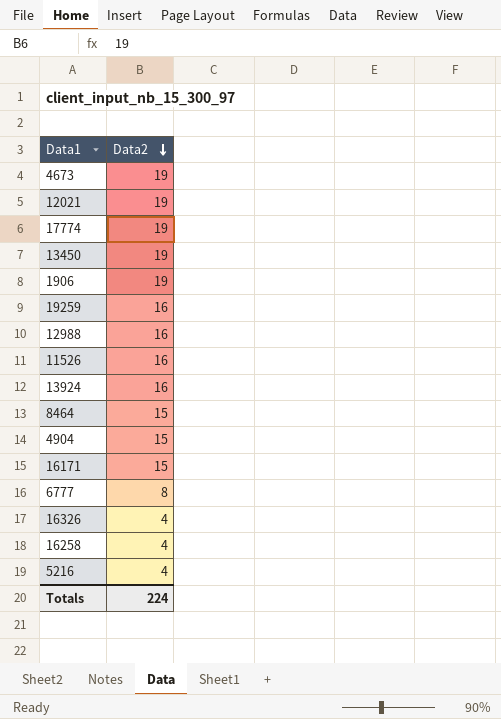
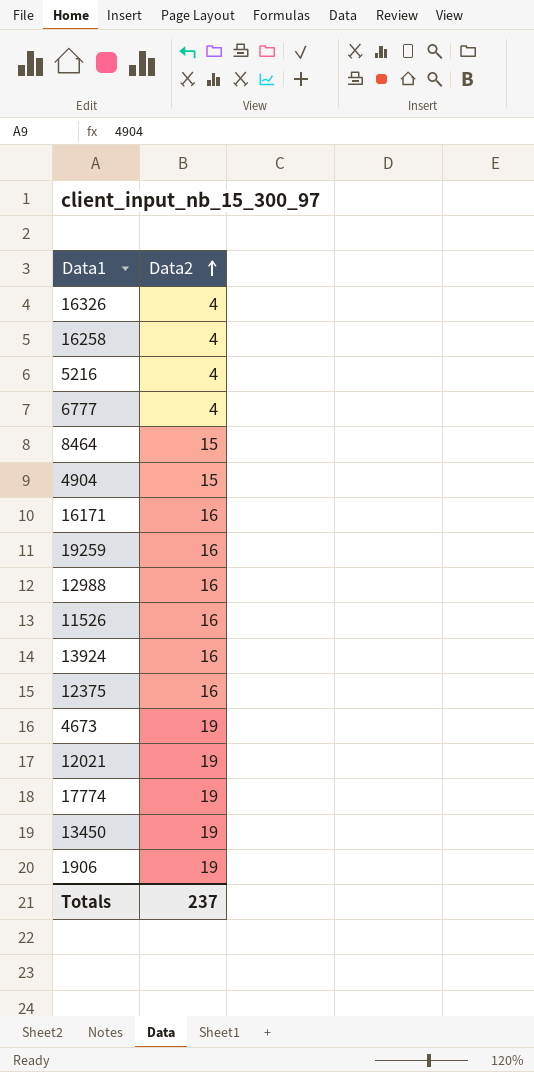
row order: Data2 descending -> Data2 ascending
6777 | Data2: 8 -> 4
16171 | Data2: 15 -> 16
row 12375: none -> 16
Totals | Data2: 224 -> 237

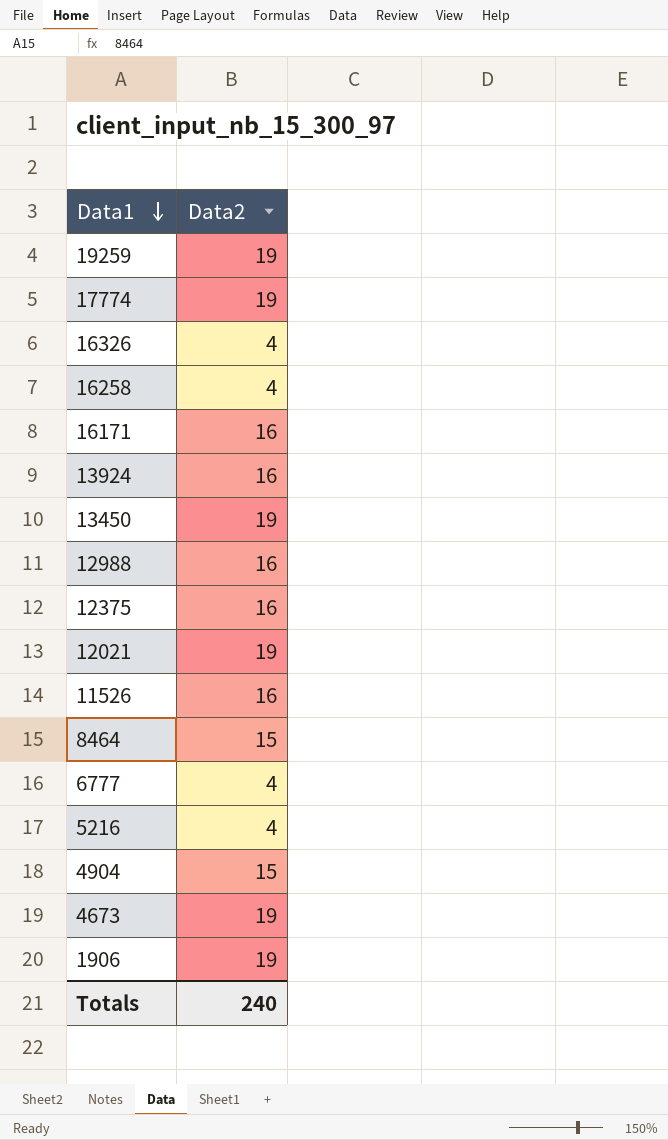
row order: Data2 ascending -> Data1 descending
19259 | Data2: 16 -> 19
Totals | Data2: 237 -> 240

